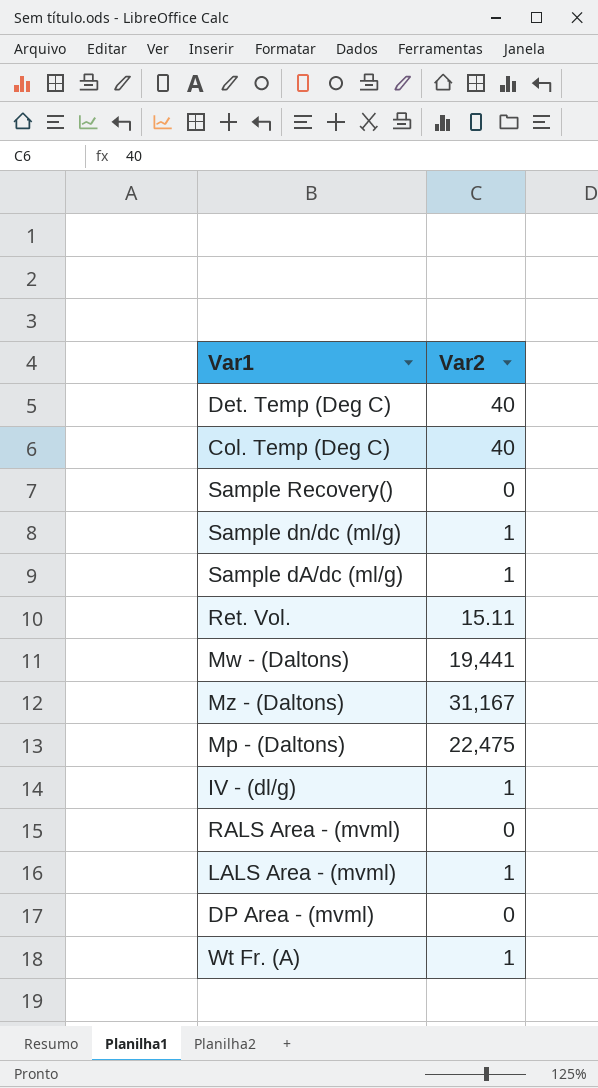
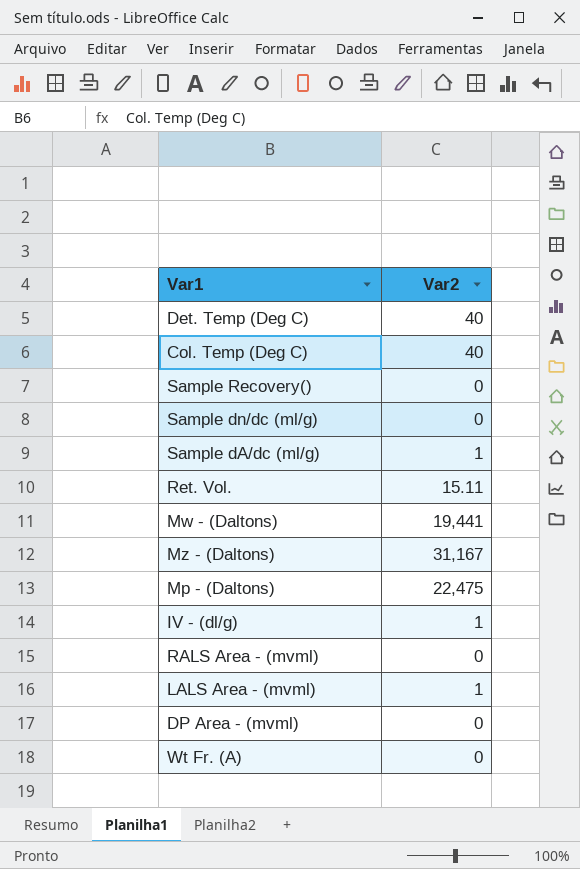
Sample dn/dc (ml/g) | Var2: 1 -> 0
Wt Fr. (A) | Var2: 1 -> 0

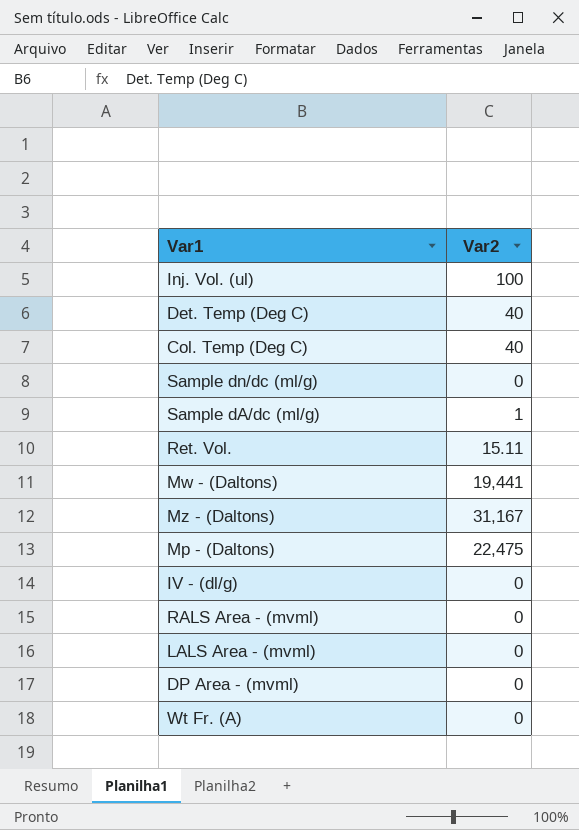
row Sample Recovery(): 0 -> none
row Inj. Vol. (ul): none -> 100
IV - (dl/g) | Var2: 1 -> 0
LALS Area - (mvml) | Var2: 1 -> 0

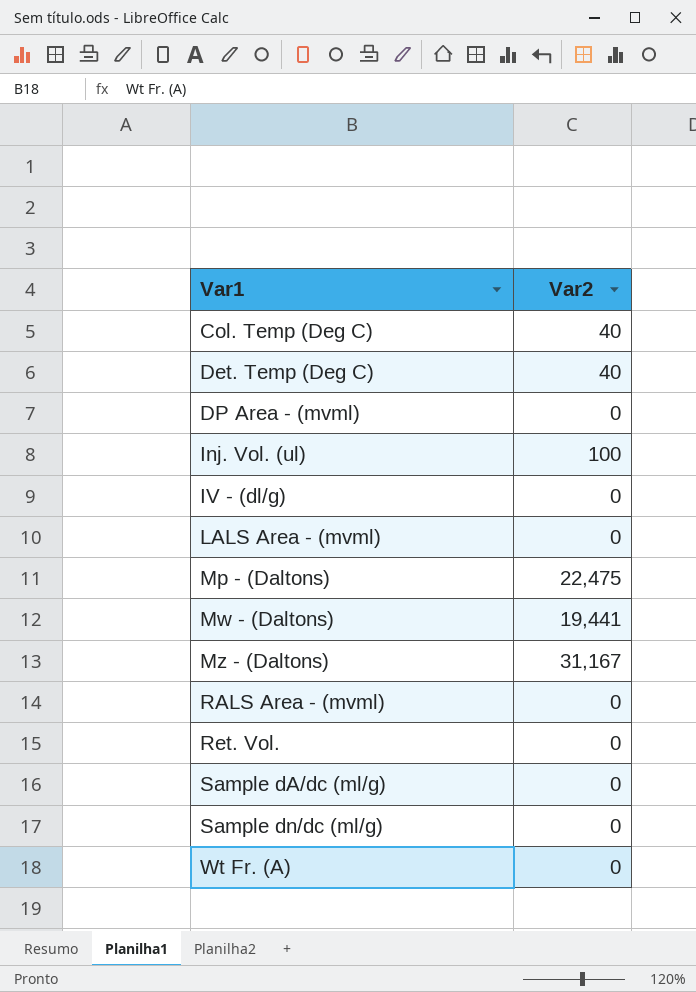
row order: none -> Var1 ascending
Ret. Vol. | Var2: 15.11 -> 0
Sample dA/dc (ml/g) | Var2: 1 -> 0

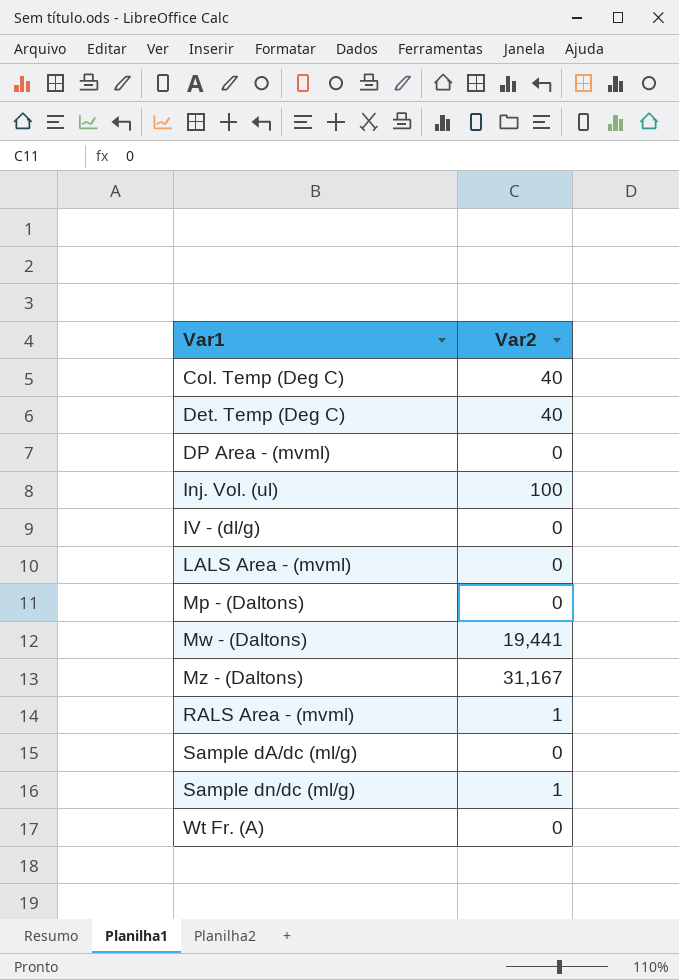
row Ret. Vol.: 0 -> none
Mp - (Daltons) | Var2: 22,475 -> 0
RALS Area - (mvml) | Var2: 0 -> 1
Sample dn/dc (ml/g) | Var2: 0 -> 1

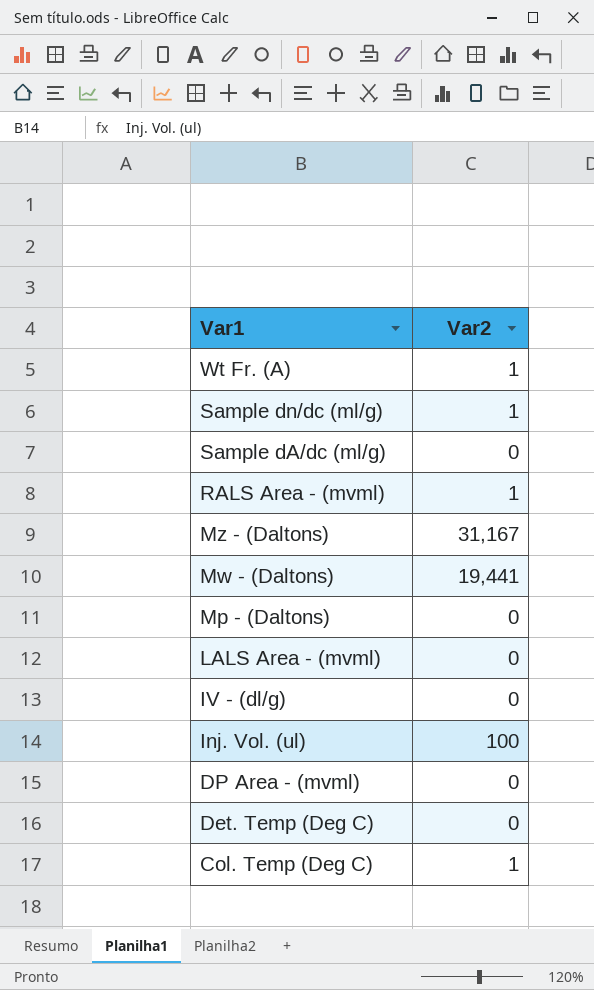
row order: Var1 ascending -> Var1 descending
Wt Fr. (A) | Var2: 0 -> 1
Det. Temp (Deg C) | Var2: 40 -> 0
Col. Temp (Deg C) | Var2: 40 -> 1

